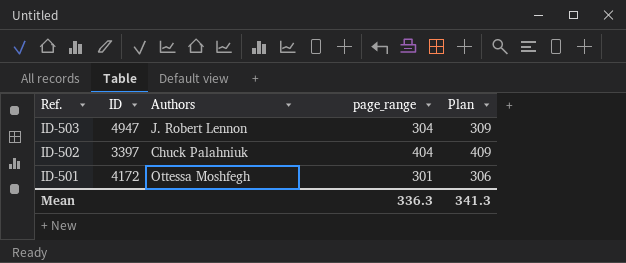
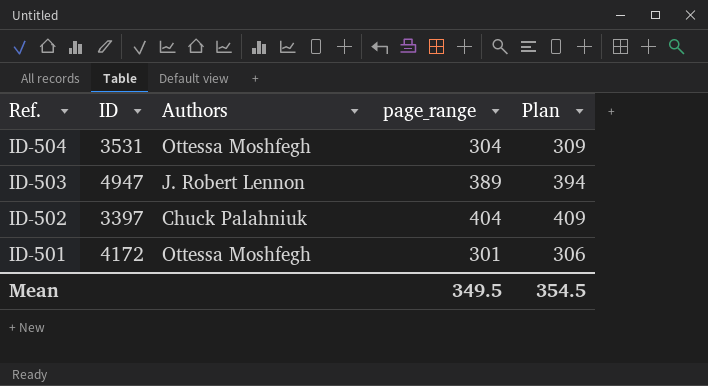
row ID-504: none -> 3531 | Ottessa Moshfegh | 304 | 309
ID-503 | page_range: 304 -> 389
ID-503 | Plan: 309 -> 394
Mean | page_range: 336.3 -> 349.5
Mean | Plan: 341.3 -> 354.5

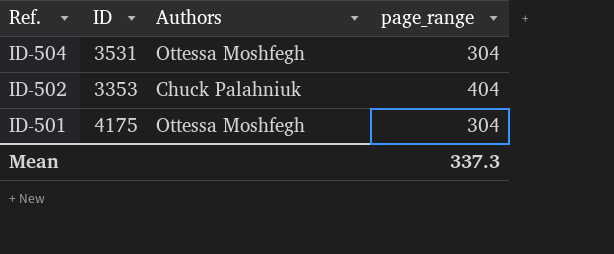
column Plan | formula: [page_range] + 5 -> none
row ID-503: 4947 | J. Robert Lennon | 389 | 394 -> none
ID-502 | ID: 3397 -> 3353
ID-501 | ID: 4172 -> 4175
ID-501 | page_range: 301 -> 304
Mean | page_range: 349.5 -> 337.3

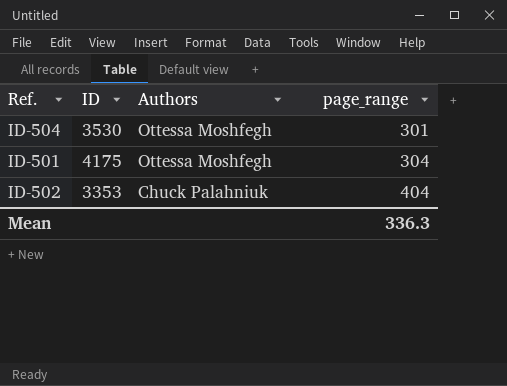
row order: Ref. descending -> Authors descending
ID-504 | ID: 3531 -> 3530
ID-504 | page_range: 304 -> 301
Mean | page_range: 337.3 -> 336.3

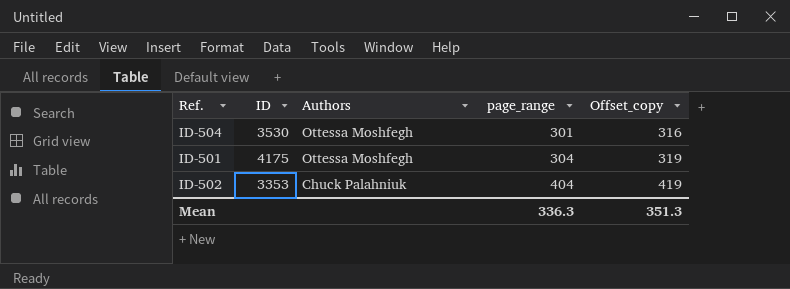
column Offset_copy | formula: none -> [page_range] + 15

